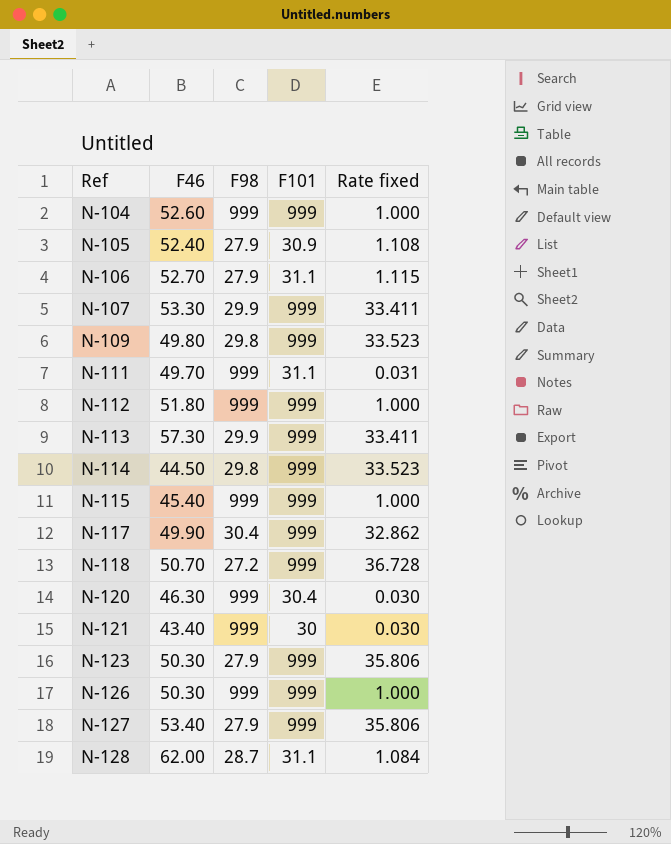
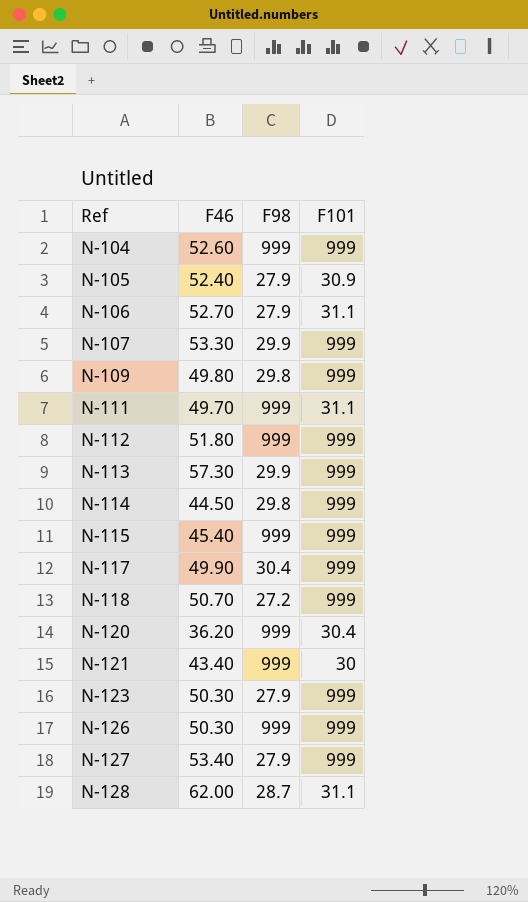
column Rate fixed | formula: [F101] / [F98] -> none
N-120 | F46: 46.30 -> 36.20

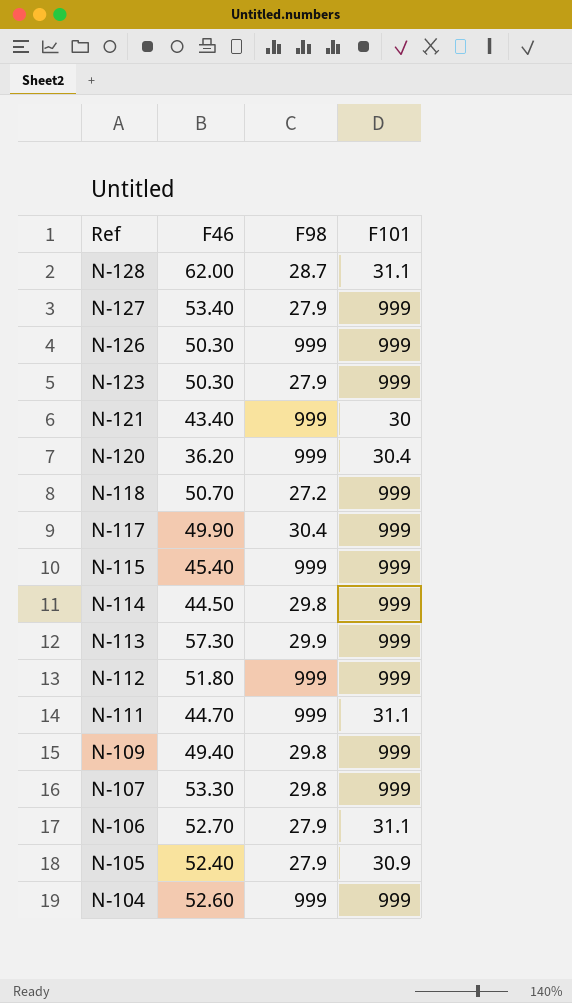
row order: Ref ascending -> Ref descending
N-111 | F46: 49.70 -> 44.70
N-109 | F46: 49.80 -> 49.40
N-107 | F98: 29.9 -> 29.8

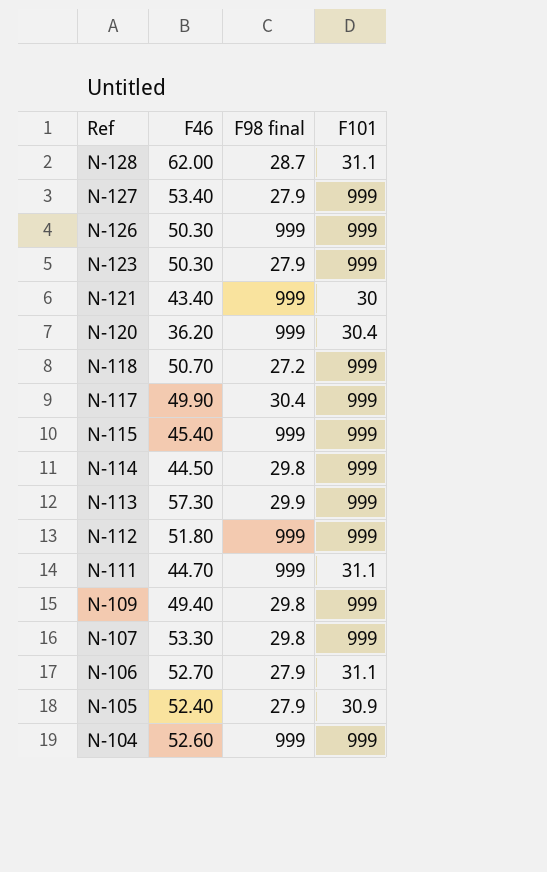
column name: F98 -> F98 final

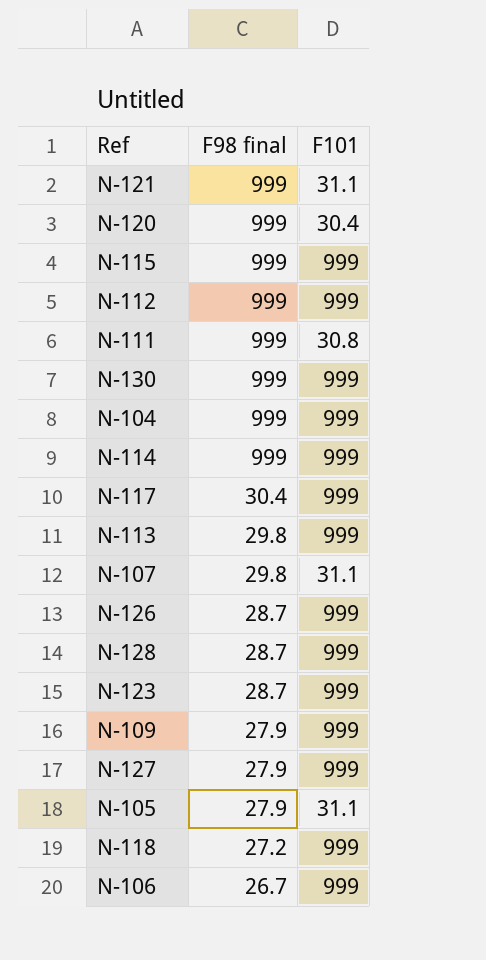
row order: Ref descending -> F98 final descending
column F46 | position: 2 -> none
N-121 | F101: 30 -> 31.1
N-111 | F101: 31.1 -> 30.8
row N-130: none -> 999 | 999
N-114 | F98 final: 29.8 -> 999
N-113 | F98 final: 29.9 -> 29.8
N-107 | F101: 999 -> 31.1
N-126 | F98 final: 999 -> 28.7
N-128 | F101: 31.1 -> 999
N-123 | F98 final: 27.9 -> 28.7
N-109 | F98 final: 29.8 -> 27.9
N-105 | F101: 30.9 -> 31.1
N-106 | F98 final: 27.9 -> 26.7
N-106 | F101: 31.1 -> 999

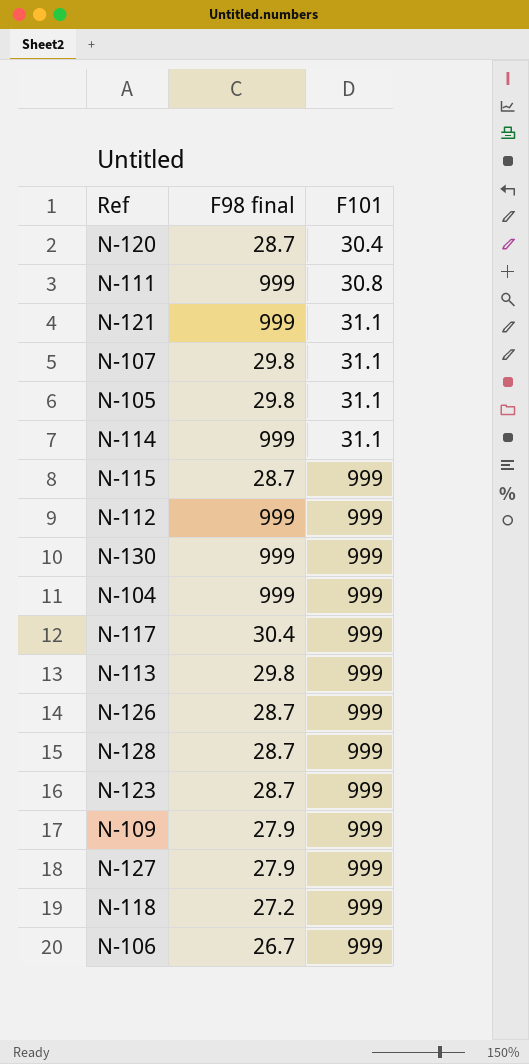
row order: F98 final descending -> F101 ascending
N-120 | F98 final: 999 -> 28.7
N-105 | F98 final: 27.9 -> 29.8
N-114 | F101: 999 -> 31.1
N-115 | F98 final: 999 -> 28.7

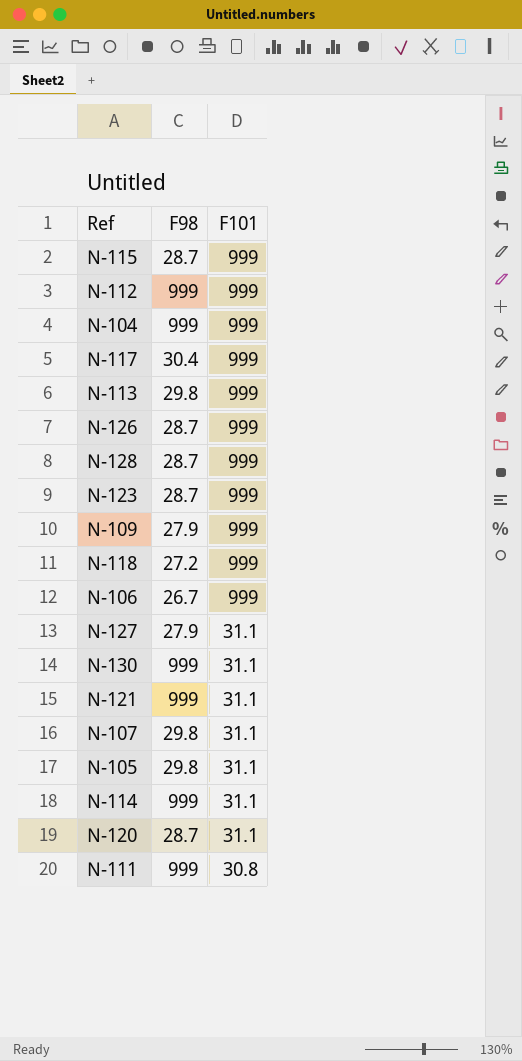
row order: F101 ascending -> F101 descending
column name: F98 final -> F98
N-127 | F101: 999 -> 31.1
N-130 | F101: 999 -> 31.1
N-120 | F101: 30.4 -> 31.1

